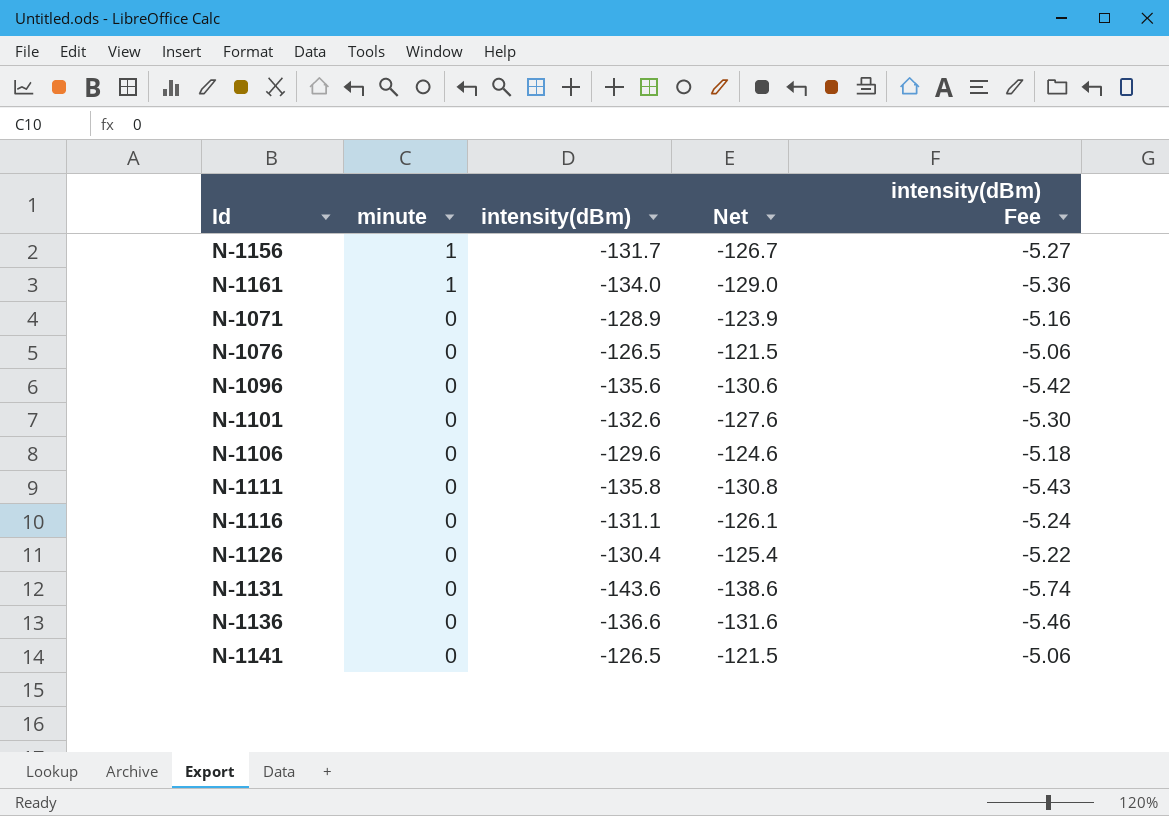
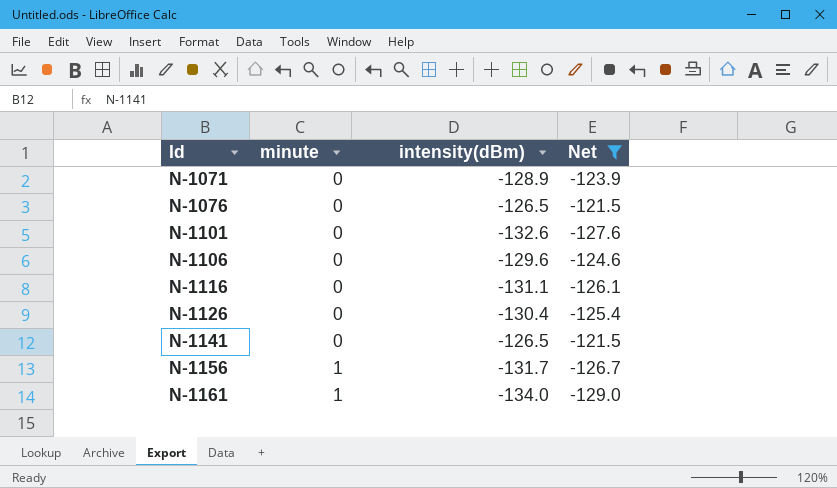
filter: none -> Net >= -129.0
row order: minute descending -> Id ascending
column intensity(dBm) Fee | formula: [intensity(dBm)] * 0.04 -> none

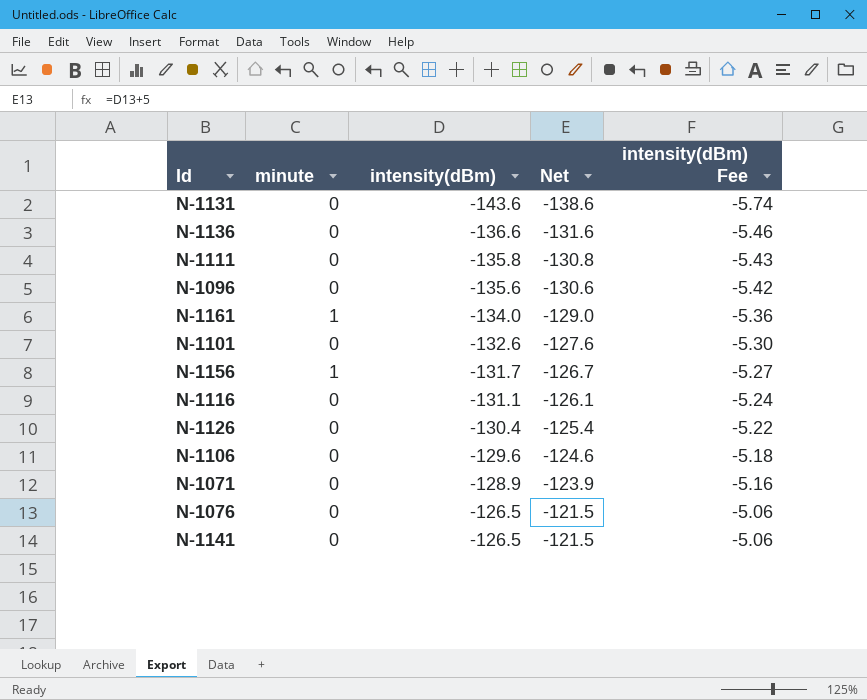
filter: Net >= -129.0 -> none
row order: Id ascending -> intensity(dBm) ascending
column intensity(dBm) Fee | formula: none -> [intensity(dBm)] * 0.04

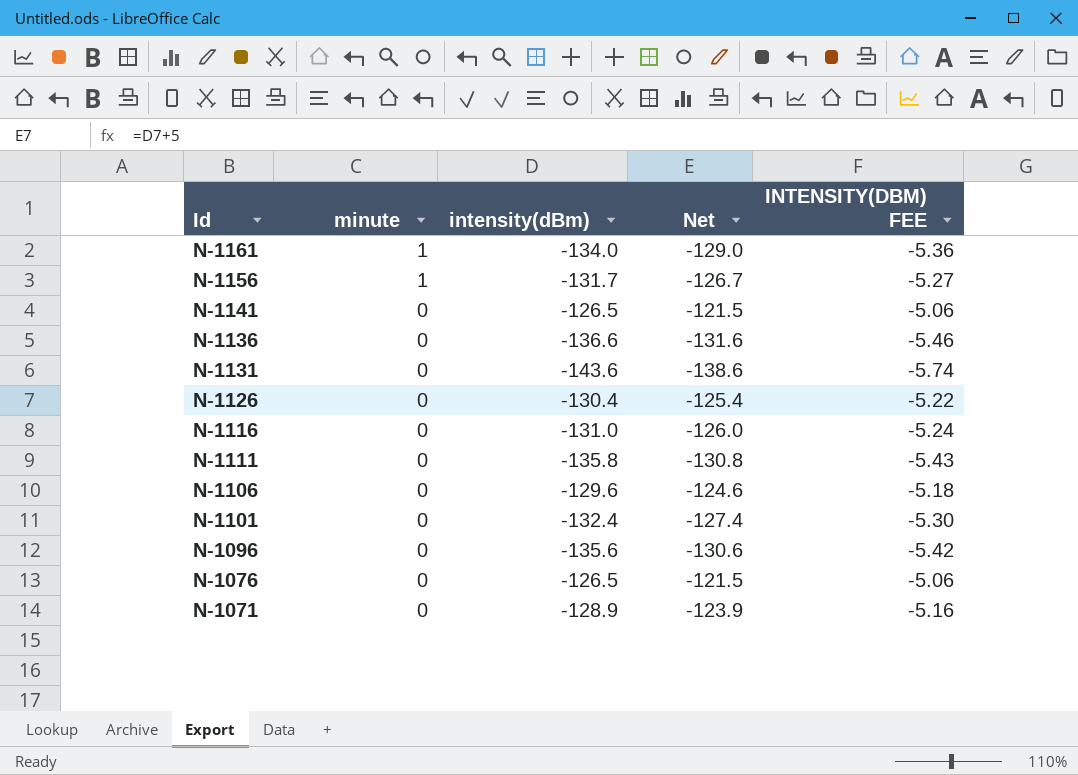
row order: intensity(dBm) ascending -> Id descending
column name: intensity(dBm) Fee -> INTENSITY(DBM) FEE
N-1116 | intensity(dBm): -131.1 -> -131.0
N-1116 | Net: -126.1 -> -126.0
N-1101 | intensity(dBm): -132.6 -> -132.4
N-1101 | Net: -127.6 -> -127.4

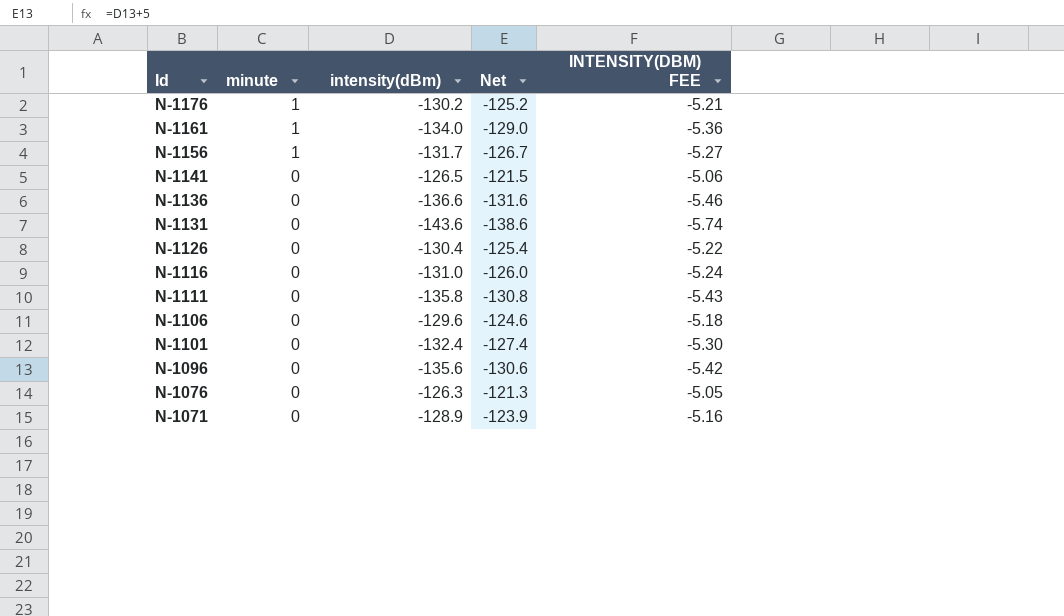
row N-1176: none -> 1 | -130.2 | -125.2 | -5.21
N-1076 | intensity(dBm): -126.5 -> -126.3
N-1076 | Net: -121.5 -> -121.3
N-1076 | INTENSITY(DBM) FEE: -5.06 -> -5.05

